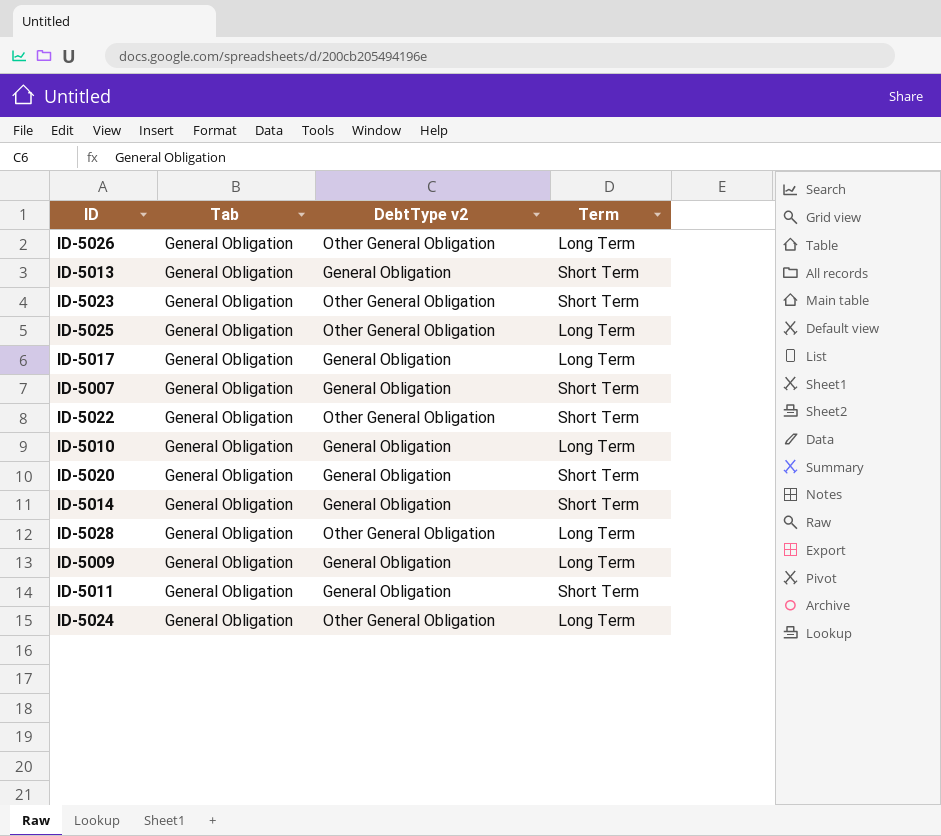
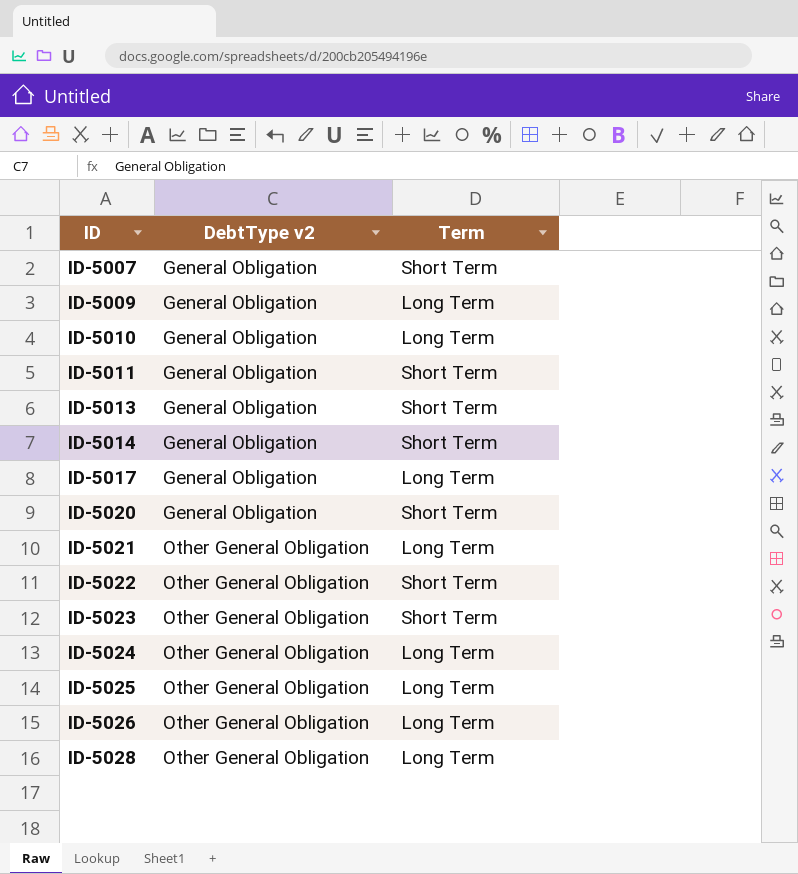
row order: none -> ID ascending
column Tab | position: 2 -> none
row ID-5021: none -> Other General Obligation | Long Term

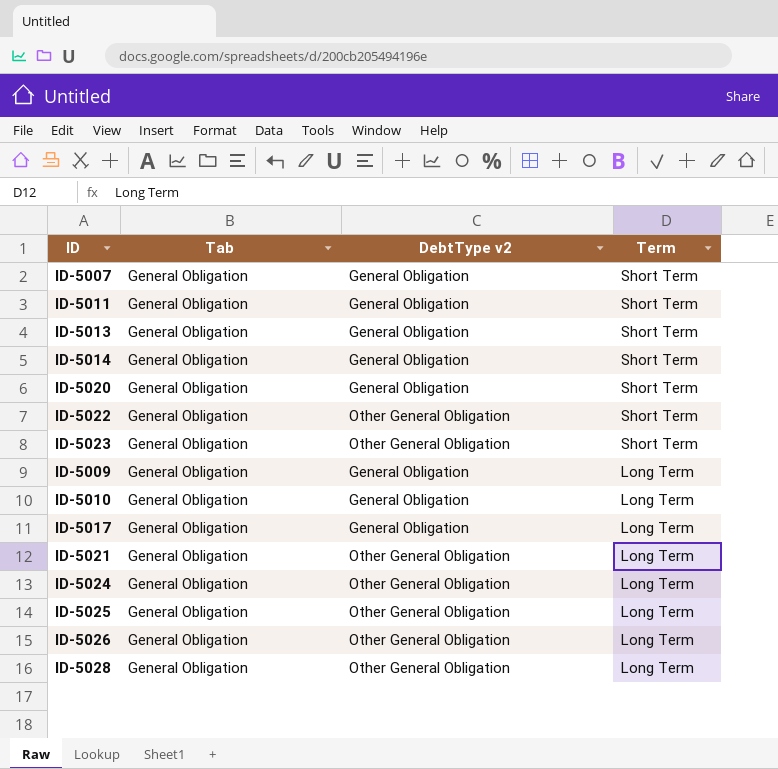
row order: ID ascending -> Term descending
column Tab | position: none -> 2

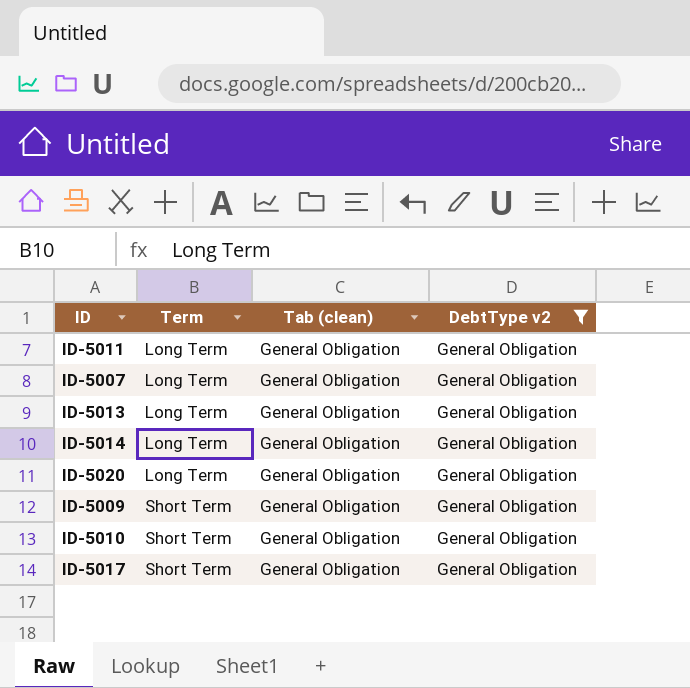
filter: none -> DebtType v2 = General Obligation
row order: Term descending -> Term ascending
column Term | position: 4 -> 2
column name: Tab -> Tab (clean)
ID-5011 | Term: Short Term -> Long Term
ID-5007 | Term: Short Term -> Long Term
ID-5013 | Term: Short Term -> Long Term
ID-5014 | Term: Short Term -> Long Term
ID-5020 | Term: Short Term -> Long Term
ID-5009 | Term: Long Term -> Short Term
ID-5010 | Term: Long Term -> Short Term
ID-5017 | Term: Long Term -> Short Term

